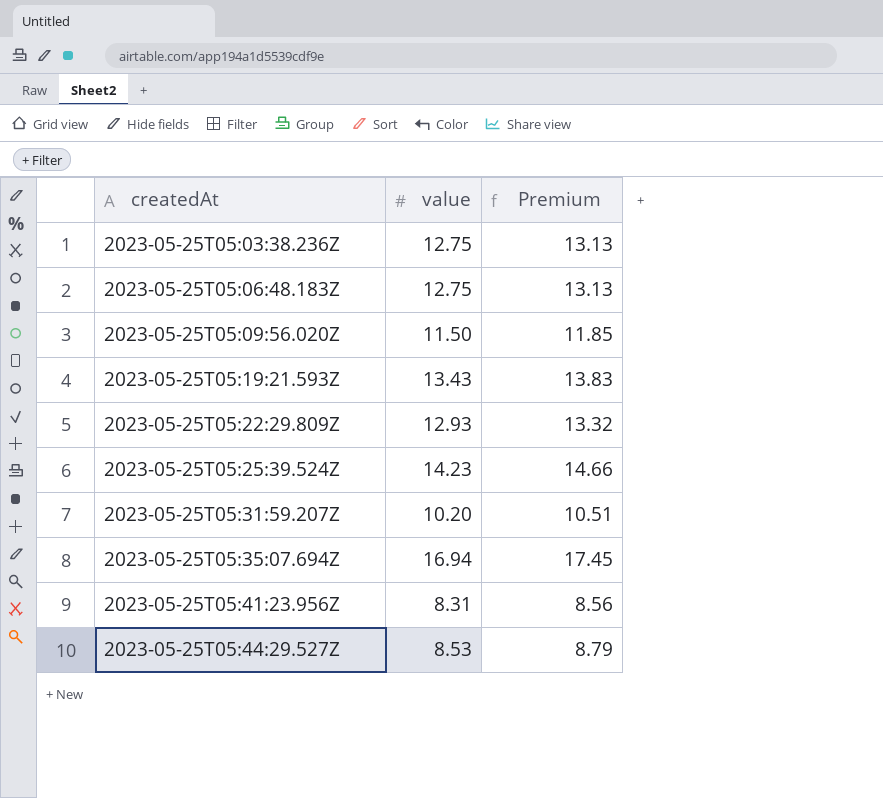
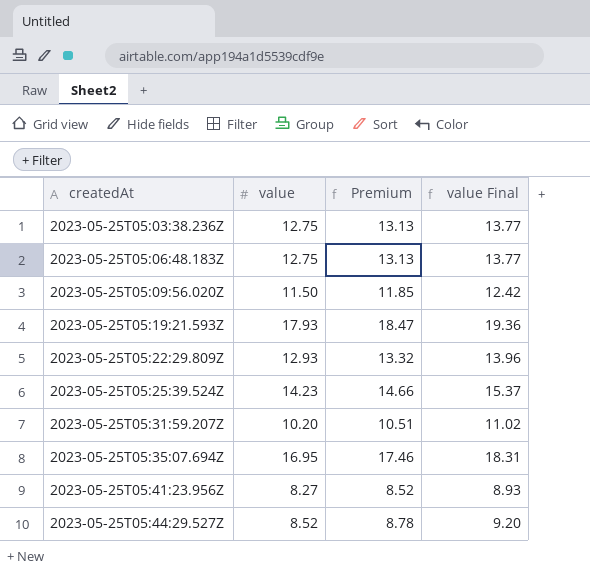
column value Final | formula: none -> [value] * 1.08
2023-05-25T05:19:21.593Z | value: 13.43 -> 17.93
2023-05-25T05:19:21.593Z | Premium: 13.83 -> 18.47
2023-05-25T05:35:07.694Z | value: 16.94 -> 16.95
2023-05-25T05:35:07.694Z | Premium: 17.45 -> 17.46
2023-05-25T05:41:23.956Z | value: 8.31 -> 8.27
2023-05-25T05:41:23.956Z | Premium: 8.56 -> 8.52
2023-05-25T05:44:29.527Z | value: 8.53 -> 8.52
2023-05-25T05:44:29.527Z | Premium: 8.79 -> 8.78

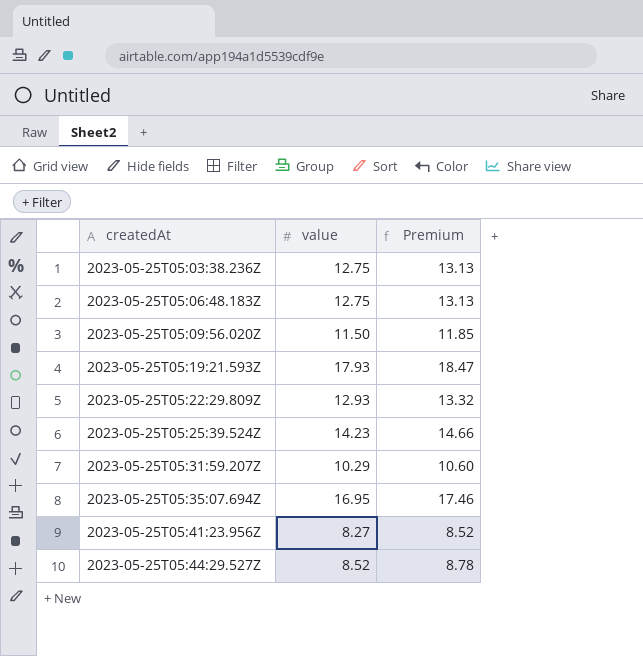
column value Final | formula: [value] * 1.08 -> none
2023-05-25T05:31:59.207Z | value: 10.20 -> 10.29
2023-05-25T05:31:59.207Z | Premium: 10.51 -> 10.60

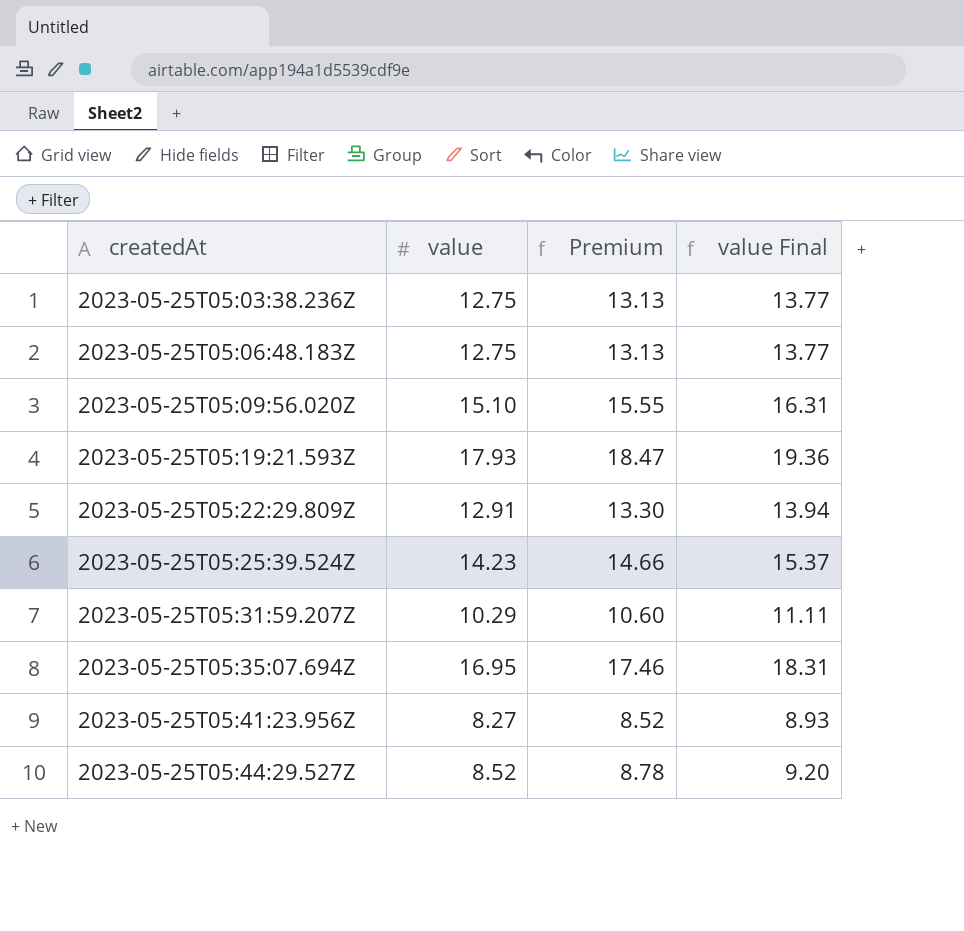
column value Final | formula: none -> [value] * 1.08
2023-05-25T05:09:56.020Z | value: 11.50 -> 15.10
2023-05-25T05:09:56.020Z | Premium: 11.85 -> 15.55
2023-05-25T05:22:29.809Z | value: 12.93 -> 12.91
2023-05-25T05:22:29.809Z | Premium: 13.32 -> 13.30

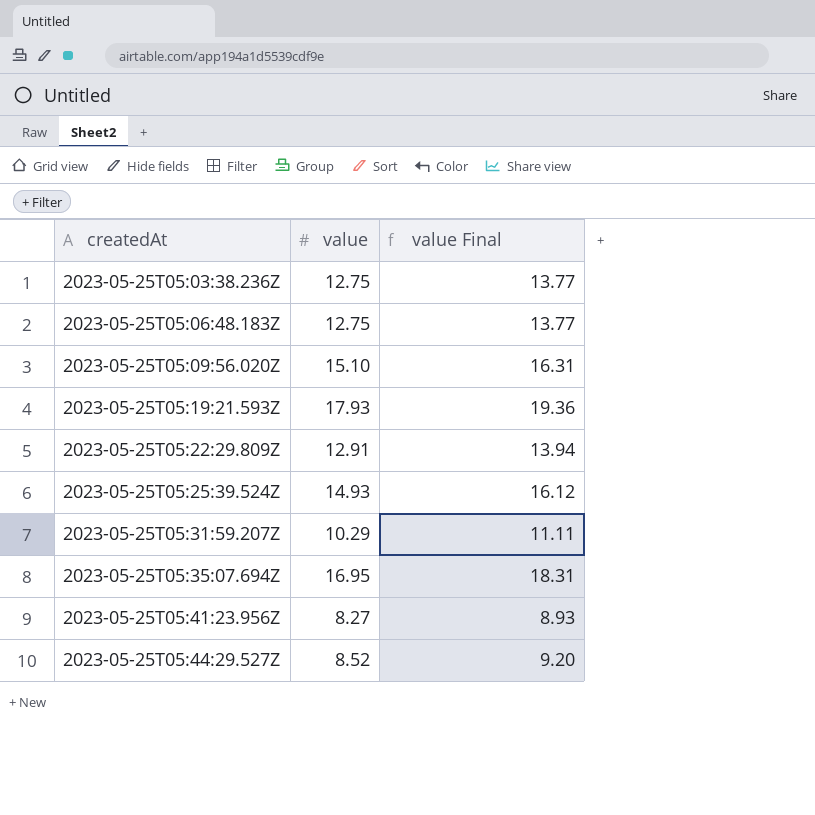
column Premium | formula: [value] * 1.03 -> none
2023-05-25T05:25:39.524Z | value: 14.23 -> 14.93
2023-05-25T05:25:39.524Z | value Final: 15.37 -> 16.12

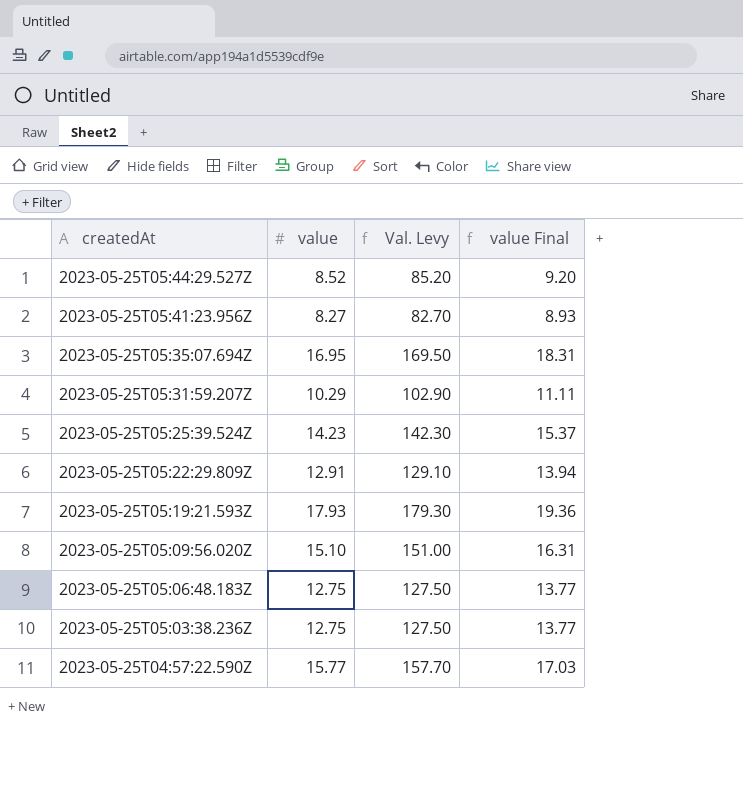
row order: createdAt ascending -> createdAt descending
column Val. Levy | formula: none -> [value] * 10
2023-05-25T05:25:39.524Z | value: 14.93 -> 14.23
2023-05-25T05:25:39.524Z | value Final: 16.12 -> 15.37
row 2023-05-25T04:57:22.590Z: none -> 15.77 | 157.70 | 17.03

